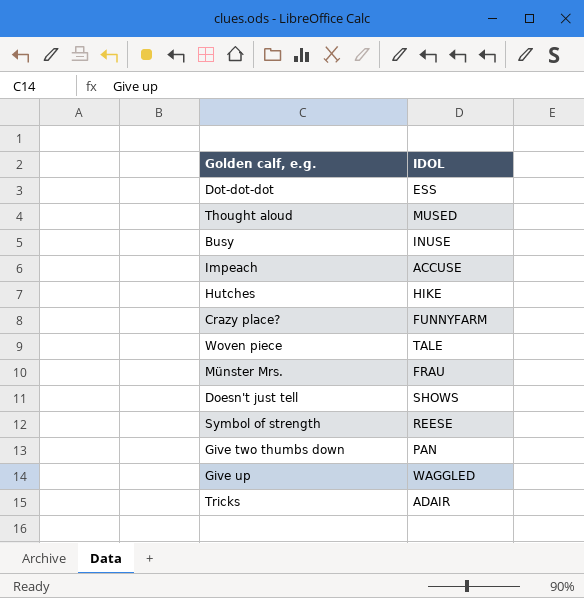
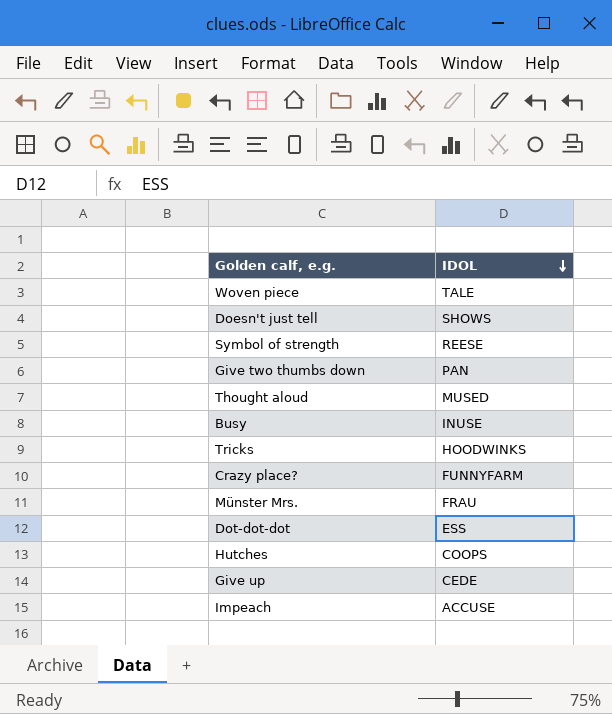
row order: none -> IDOL descending
Tricks | IDOL: ADAIR -> HOODWINKS
Hutches | IDOL: HIKE -> COOPS
Give up | IDOL: WAGGLED -> CEDE

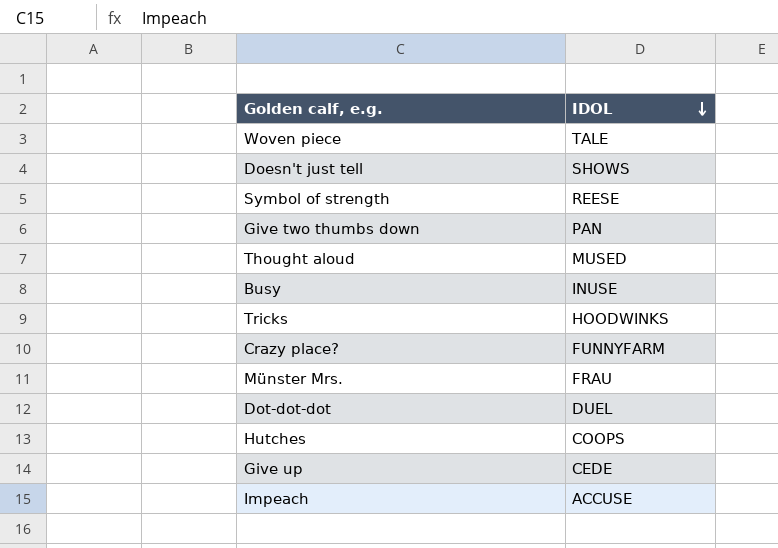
Dot-dot-dot | IDOL: ESS -> DUEL

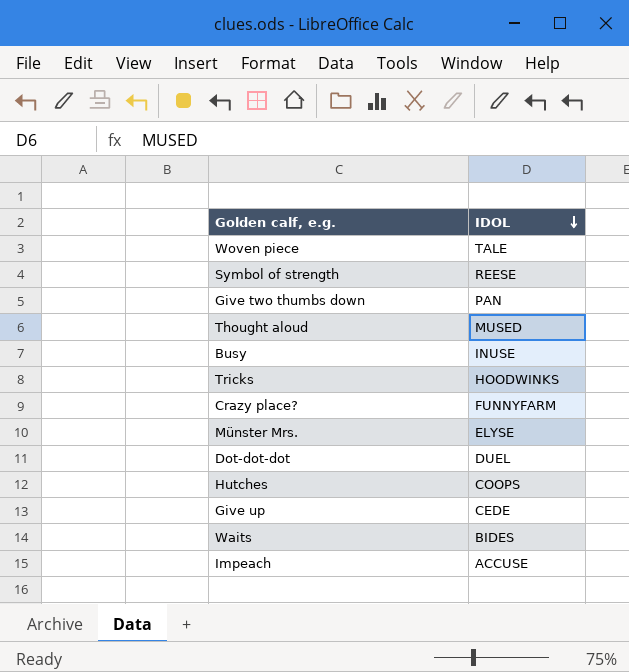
row Doesn't just tell: SHOWS -> none
Münster Mrs. | IDOL: FRAU -> ELYSE
row Waits: none -> BIDES

